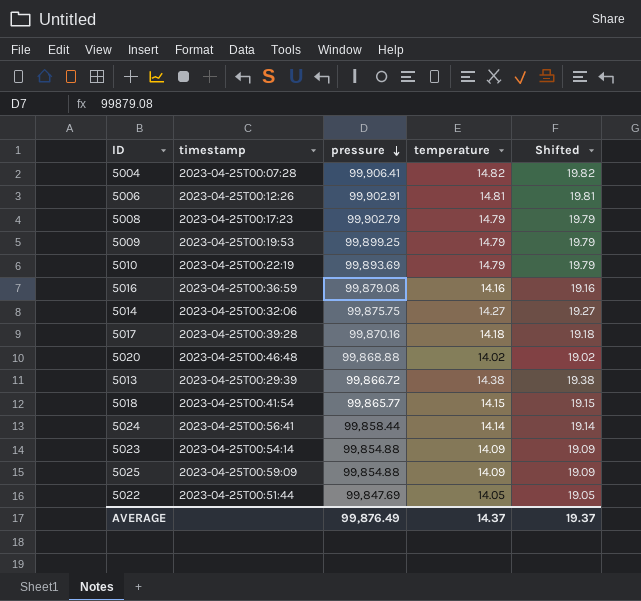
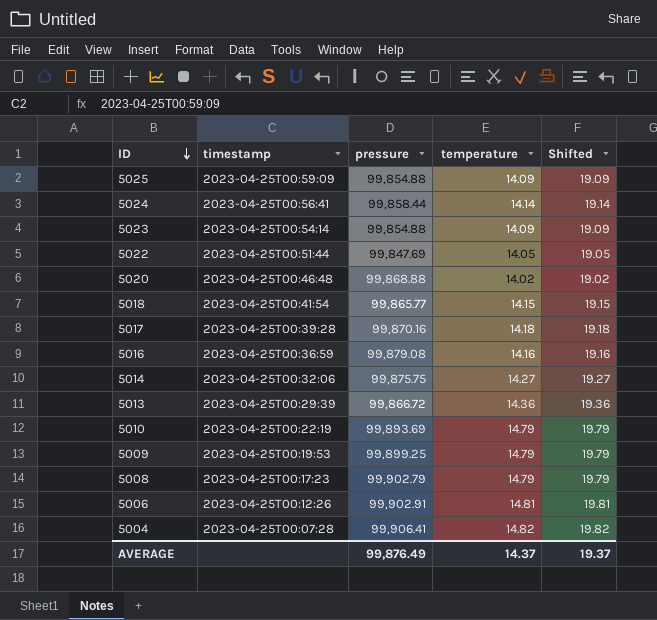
row order: pressure descending -> ID descending
5013 | temperature: 14.38 -> 14.36
5013 | Shifted: 19.38 -> 19.36

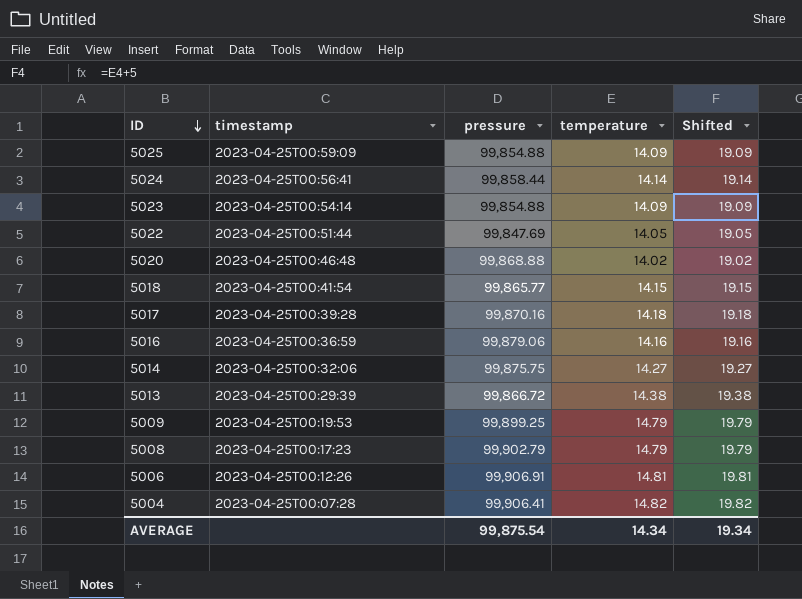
row 5010: 2023-04-25T00:22:19 | 99,893.69 | 14.79 | 19.79 -> none
5016 | pressure: 99,879.08 -> 99,879.06
5013 | temperature: 14.36 -> 14.38
5013 | Shifted: 19.36 -> 19.38
5006 | pressure: 99,902.91 -> 99,906.91
AVERAGE | pressure: 99,876.49 -> 99,875.54
AVERAGE | temperature: 14.37 -> 14.34
AVERAGE | Shifted: 19.37 -> 19.34

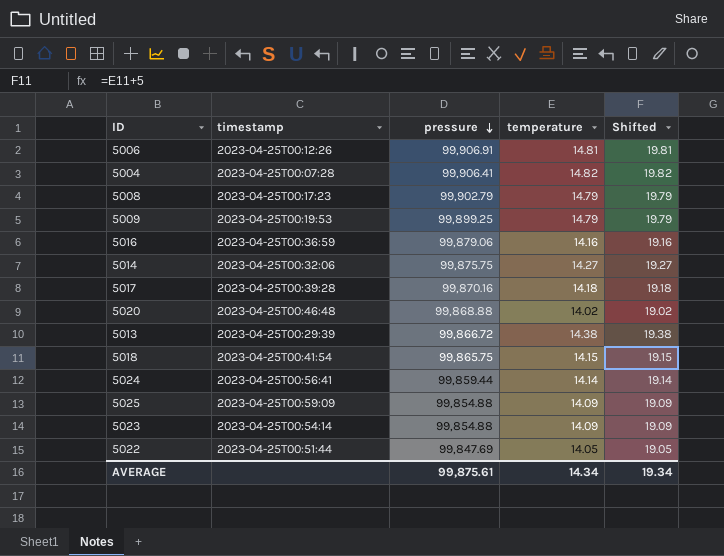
row order: ID descending -> pressure descending
5018 | pressure: 99,865.77 -> 99,865.75
5024 | pressure: 99,858.44 -> 99,859.44
AVERAGE | pressure: 99,875.54 -> 99,875.61

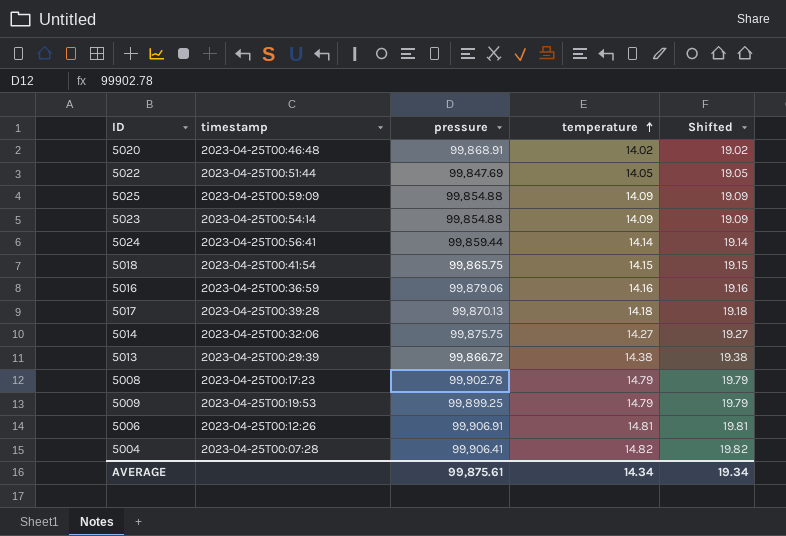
row order: pressure descending -> temperature ascending
5020 | pressure: 99,868.88 -> 99,868.91
5017 | pressure: 99,870.16 -> 99,870.13
5008 | pressure: 99,902.79 -> 99,902.78

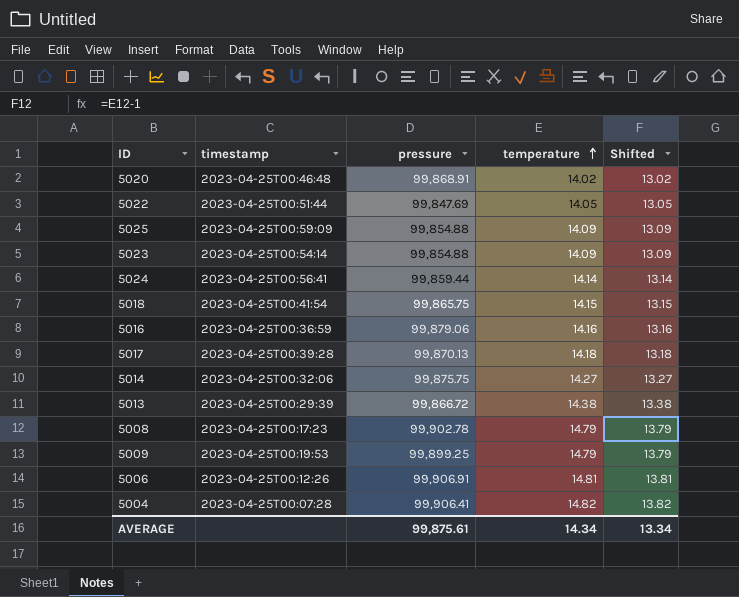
column Shifted | formula: [temperature] + 5 -> [temperature] - 1
AVERAGE | Shifted: 19.34 -> 13.34

